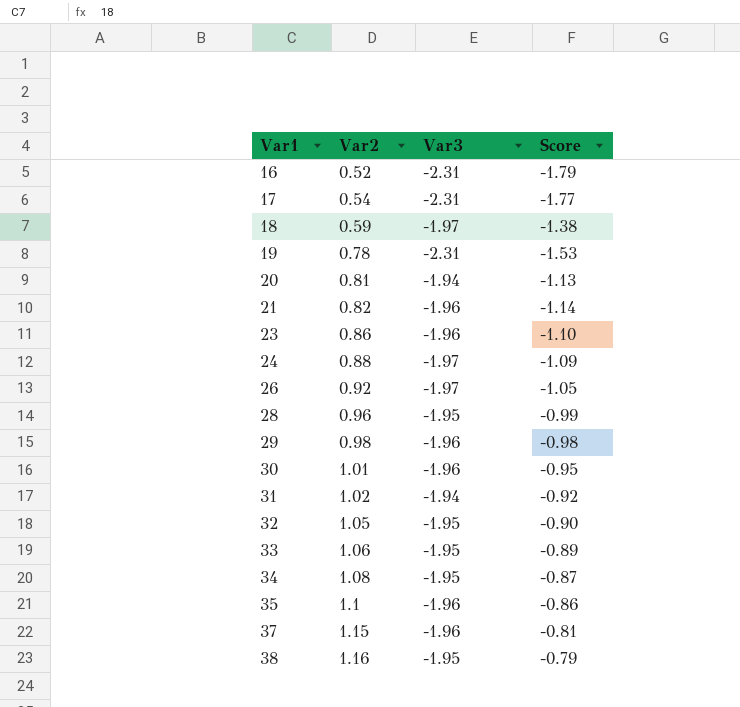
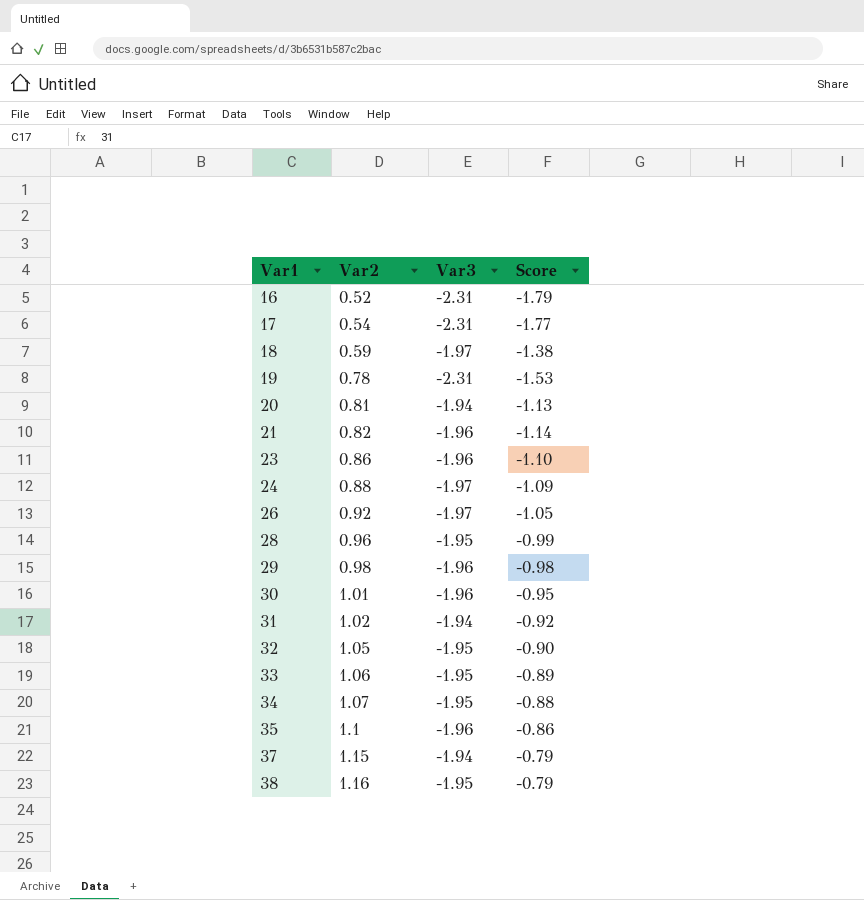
34 | Var2: 1.08 -> 1.07
34 | Score: -0.87 -> -0.88
37 | Var3: -1.96 -> -1.94
37 | Score: -0.81 -> -0.79

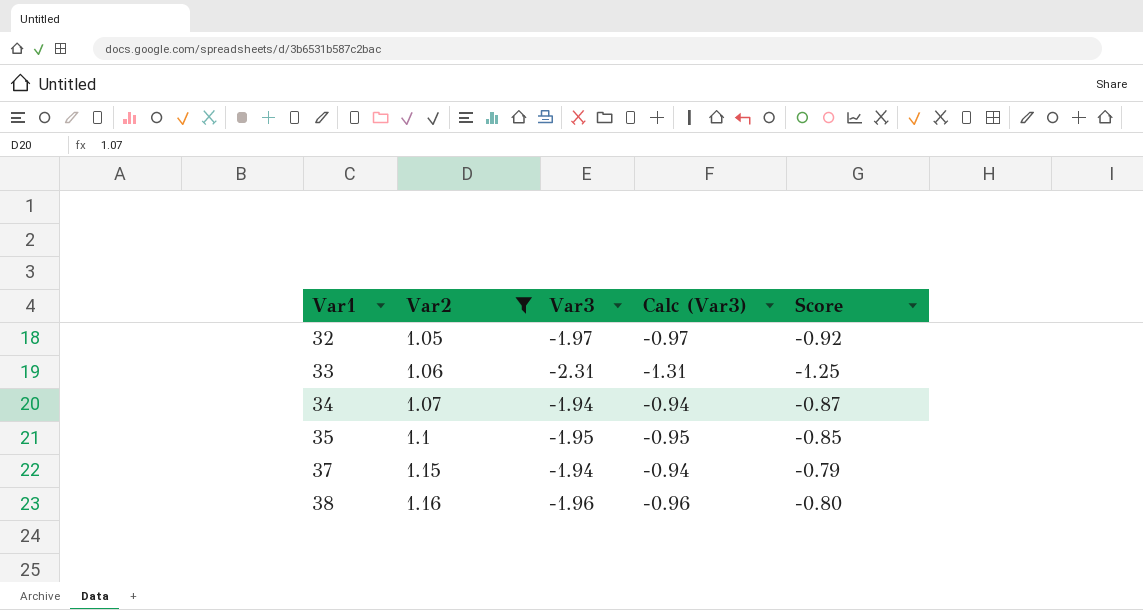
filter: none -> Var2 >= 1.05
column Calc (Var3) | formula: none -> [Var3] + 1
32 | Var3: -1.95 -> -1.97
32 | Score: -0.90 -> -0.92
33 | Var3: -1.95 -> -2.31
33 | Score: -0.89 -> -1.25
34 | Var3: -1.95 -> -1.94
34 | Score: -0.88 -> -0.87
35 | Var3: -1.96 -> -1.95
35 | Score: -0.86 -> -0.85
38 | Var3: -1.95 -> -1.96
38 | Score: -0.79 -> -0.80

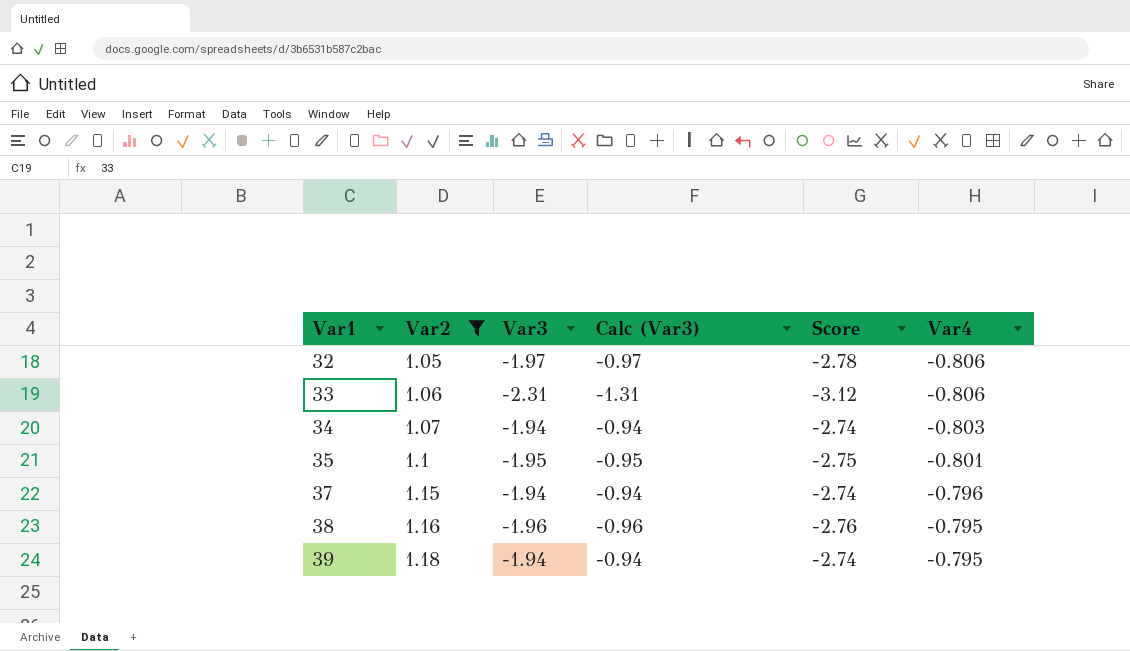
column Score | formula: [Var2] + [Var3] -> [Var3] + [Var4]
column Var4 | position: none -> 6
row 39: none -> 1.18 | -1.94 | -0.94 | -2.74 | -0.795

